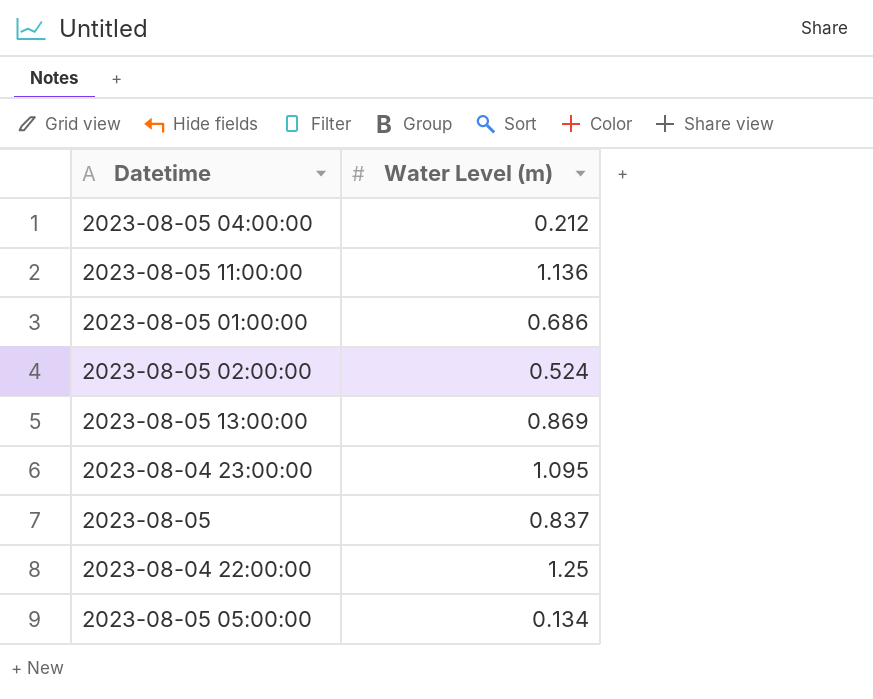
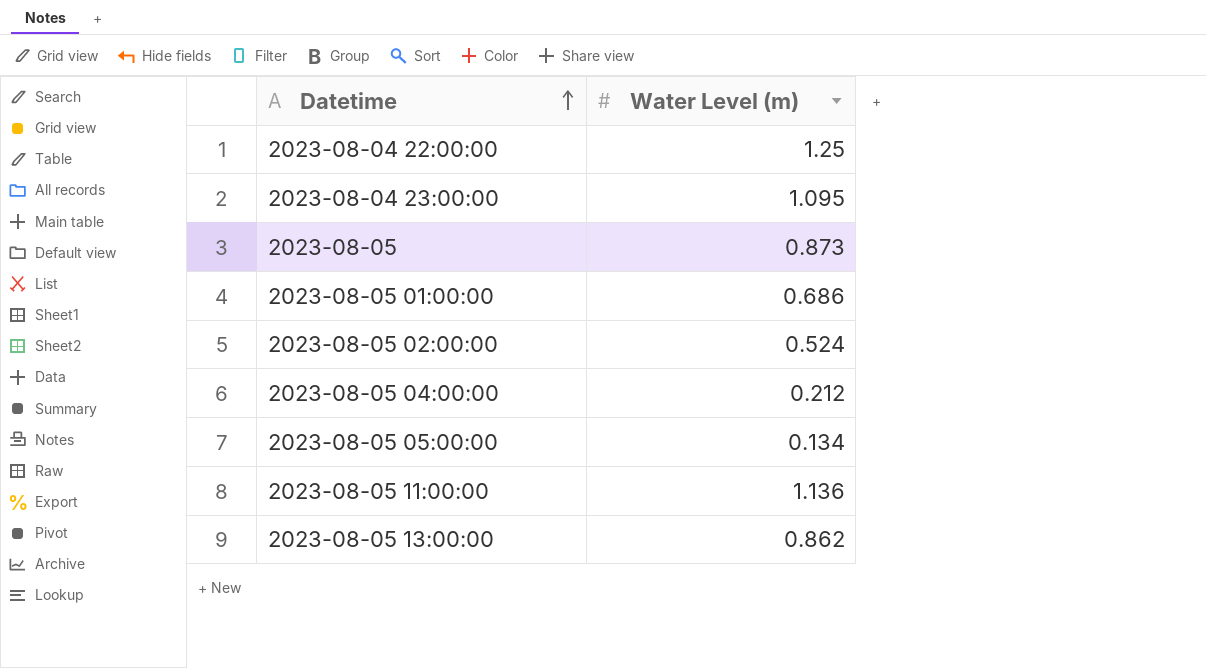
row order: none -> Datetime ascending
2023-08-05 | Water Level (m): 0.837 -> 0.873
2023-08-05 13:00:00 | Water Level (m): 0.869 -> 0.862

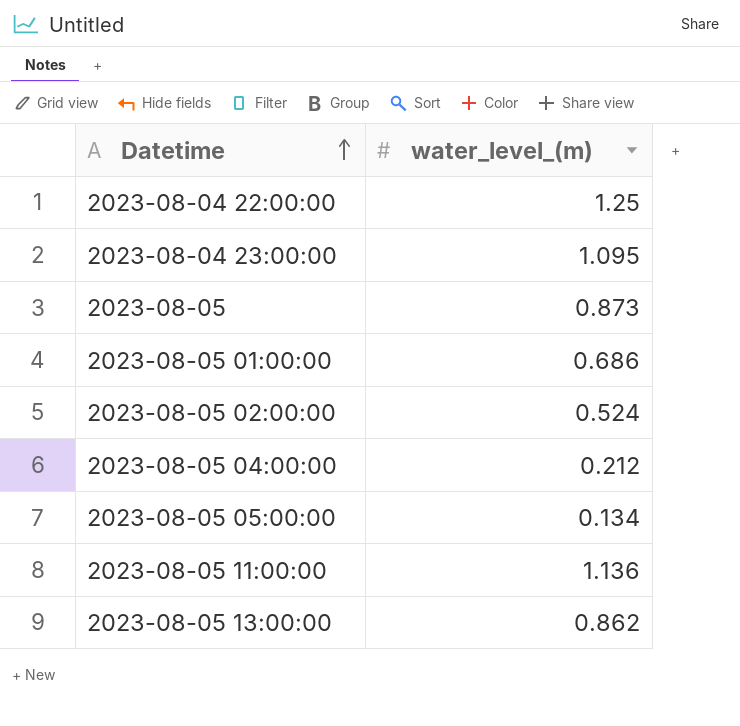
column name: Water Level (m) -> water_level_(m)

